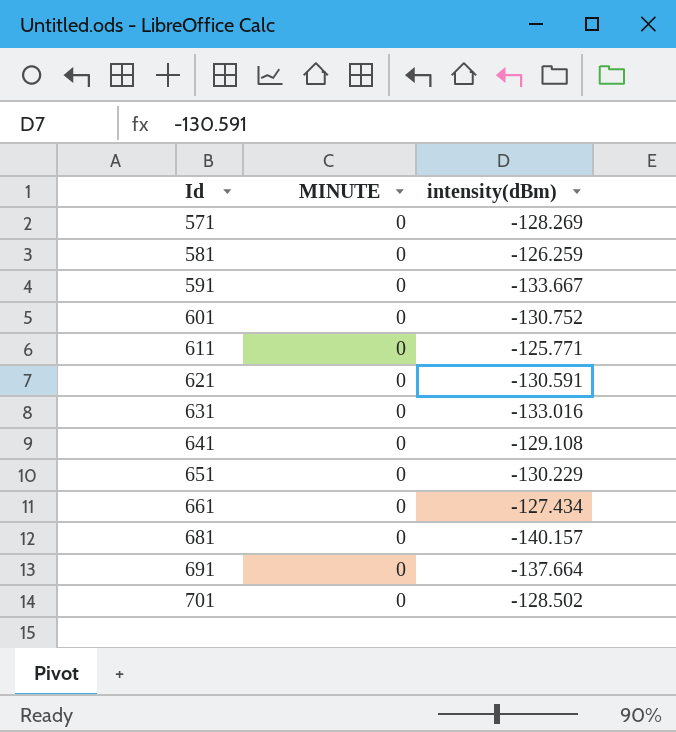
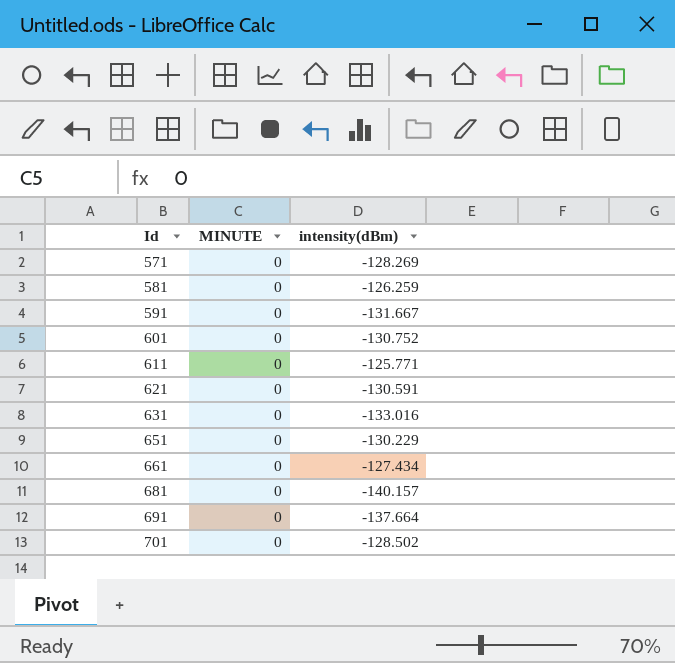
row 641: 0 | -129.108 -> none
591 | intensity(dBm): -133.667 -> -131.667

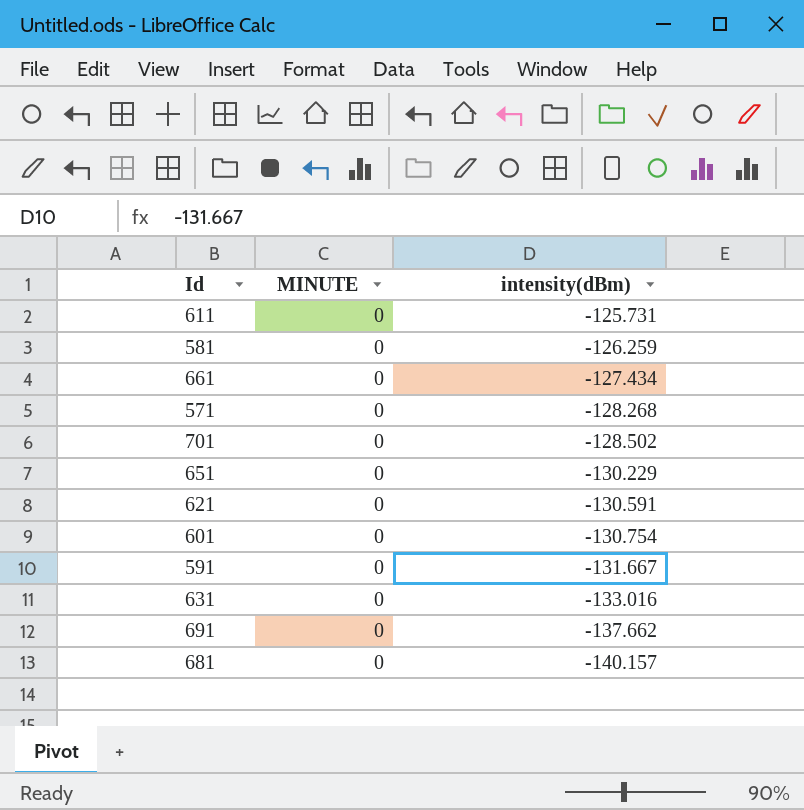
row order: Id ascending -> intensity(dBm) descending
611 | intensity(dBm): -125.771 -> -125.731
571 | intensity(dBm): -128.269 -> -128.268
601 | intensity(dBm): -130.752 -> -130.754
691 | intensity(dBm): -137.664 -> -137.662

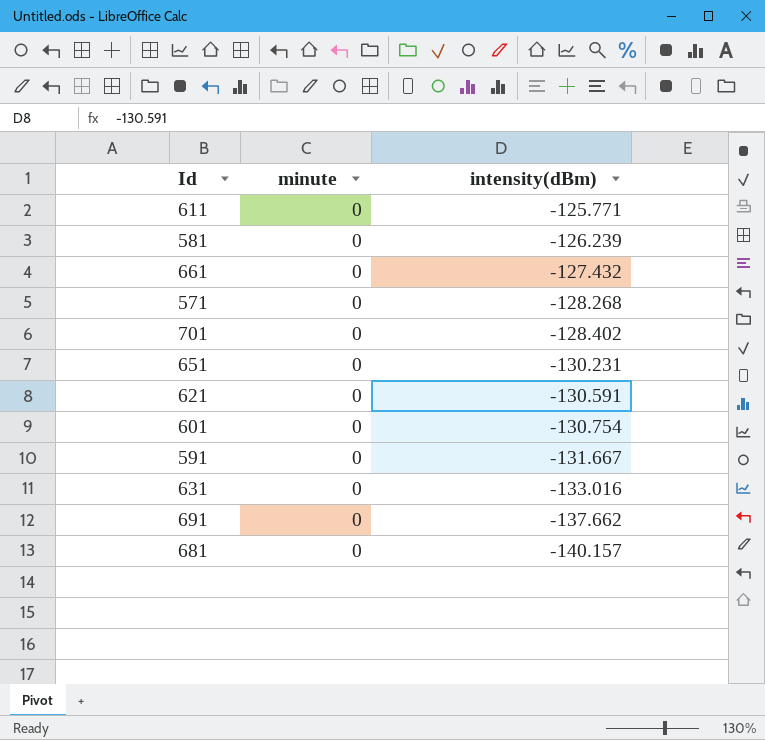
column name: MINUTE -> minute
611 | intensity(dBm): -125.731 -> -125.771
581 | intensity(dBm): -126.259 -> -126.239
661 | intensity(dBm): -127.434 -> -127.432
701 | intensity(dBm): -128.502 -> -128.402
651 | intensity(dBm): -130.229 -> -130.231

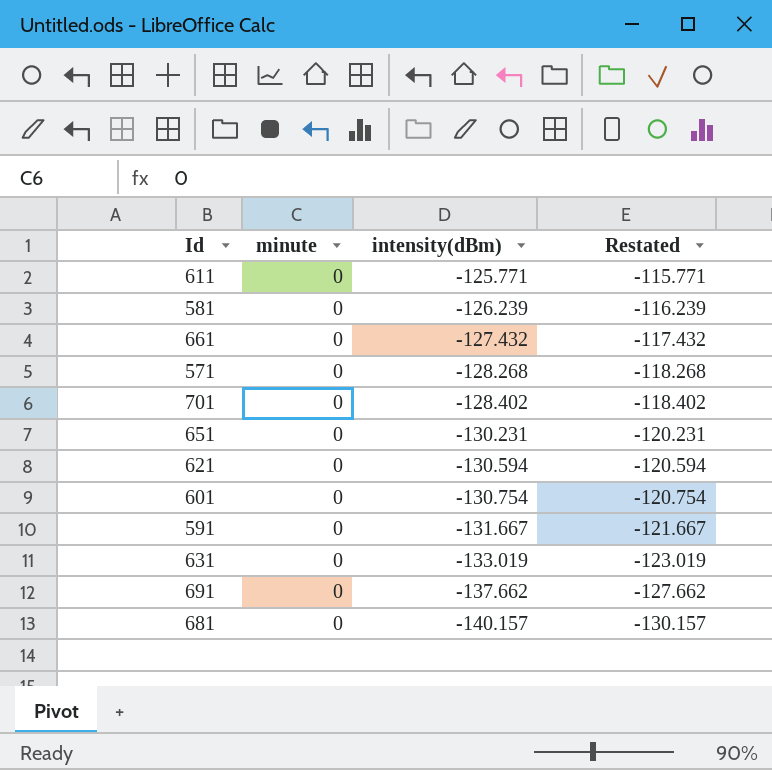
column Restated | formula: none -> [intensity(dBm)] + 10
621 | intensity(dBm): -130.591 -> -130.594
631 | intensity(dBm): -133.016 -> -133.019

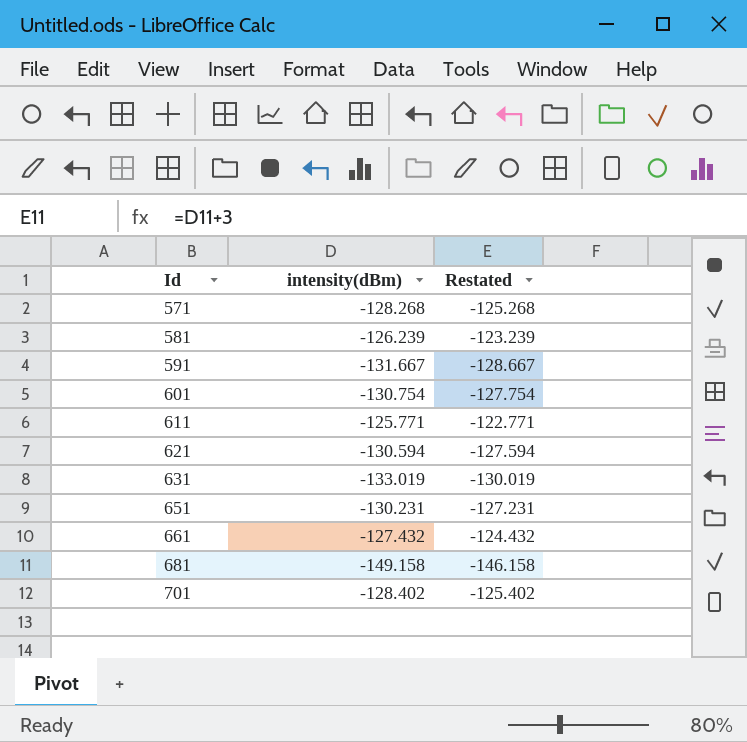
row order: intensity(dBm) descending -> Id ascending
column minute | position: 2 -> none
column Restated | formula: [intensity(dBm)] + 10 -> [intensity(dBm)] + 3
row 691: 0 | -137.662 | -127.662 -> none
681 | intensity(dBm): -140.157 -> -149.158

